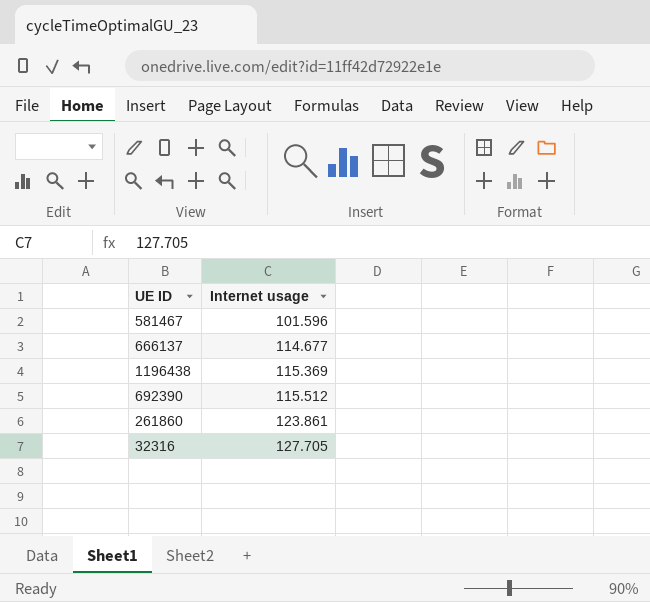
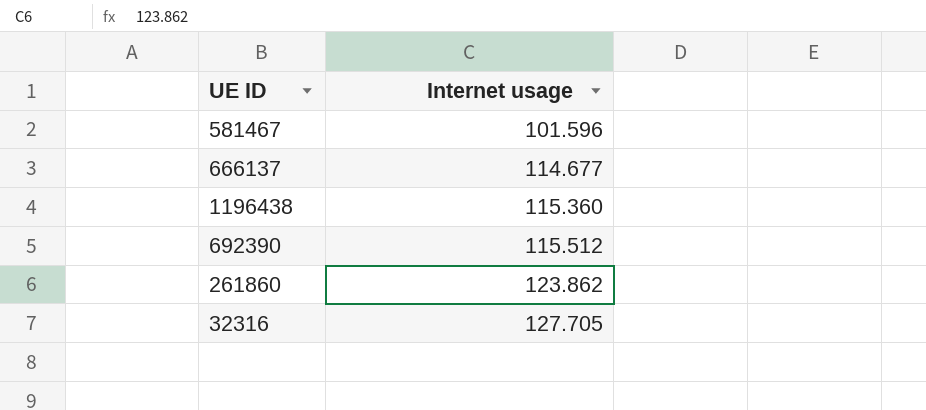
1196438 | Internet usage: 115.369 -> 115.360
261860 | Internet usage: 123.861 -> 123.862

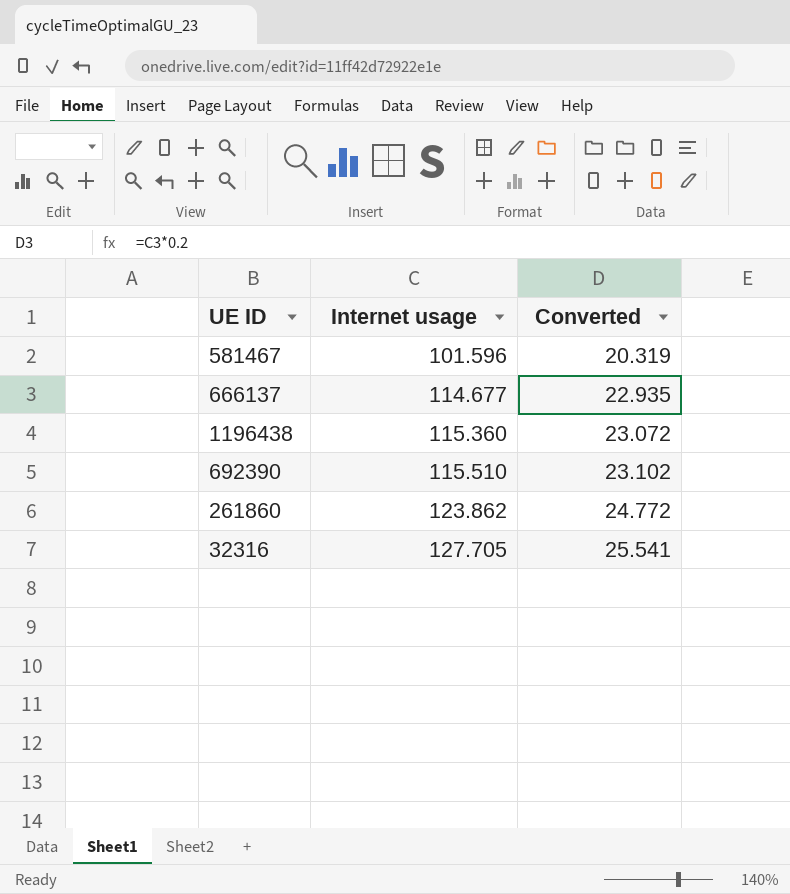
column Converted | formula: none -> [Internet usage] * 0.2
692390 | Internet usage: 115.512 -> 115.510

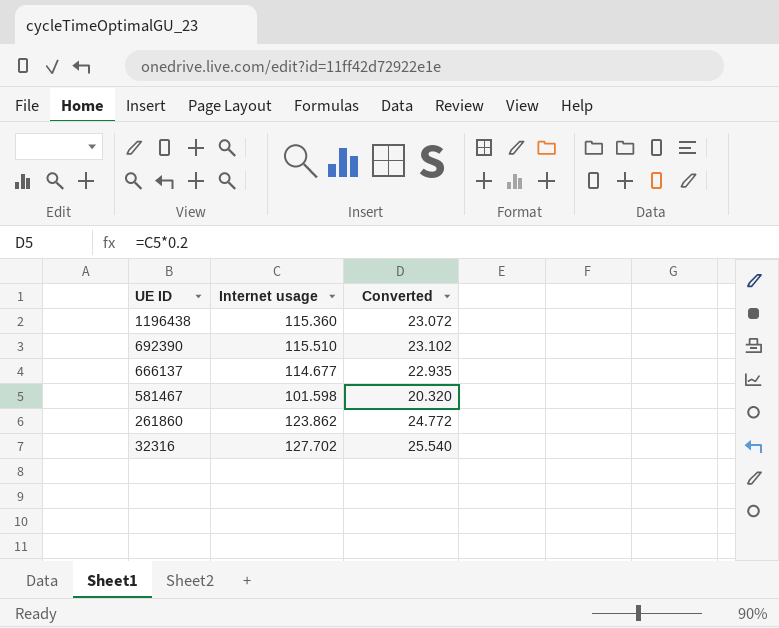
row order: Internet usage ascending -> UE ID descending
581467 | Internet usage: 101.596 -> 101.598
581467 | Converted: 20.319 -> 20.320
32316 | Internet usage: 127.705 -> 127.702
32316 | Converted: 25.541 -> 25.540

